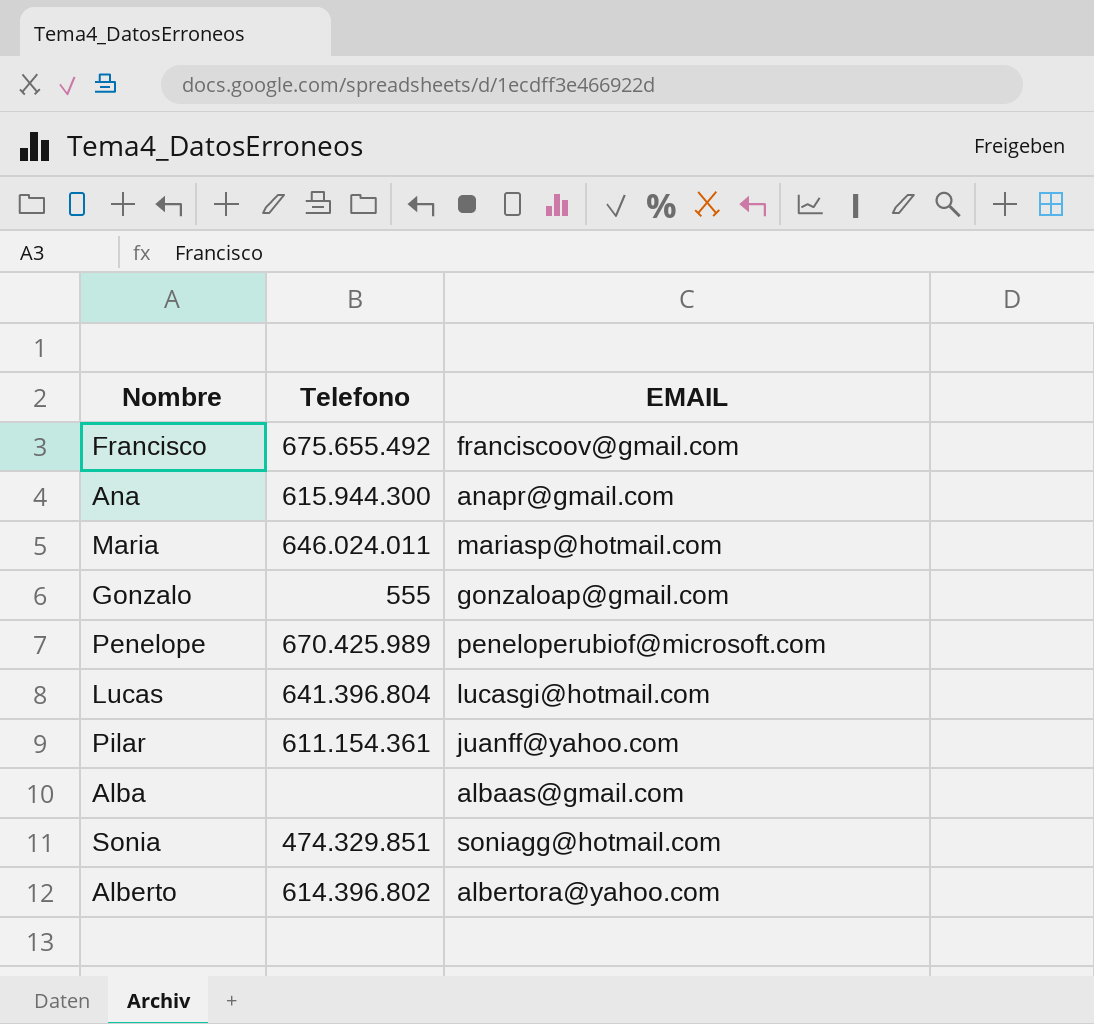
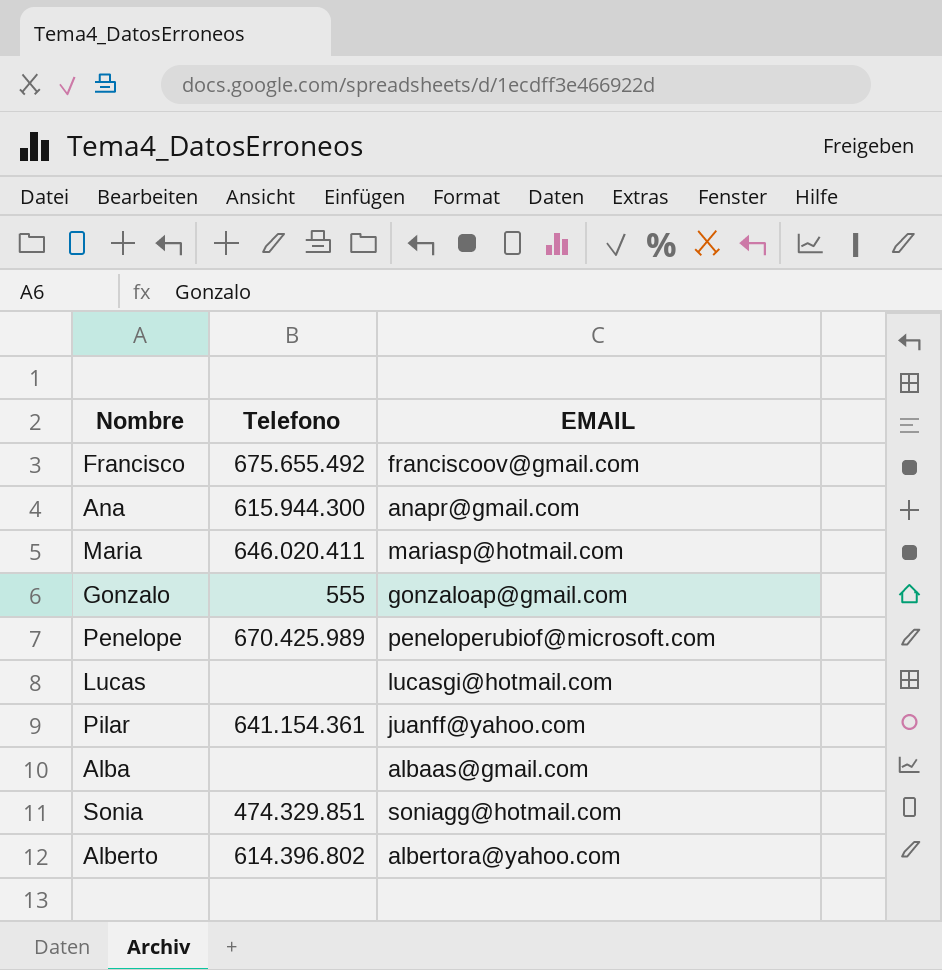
Maria | Telefono: 646.024.011 -> 646.020.411
Lucas | Telefono: 641.396.804 -> none
Pilar | Telefono: 611.154.361 -> 641.154.361

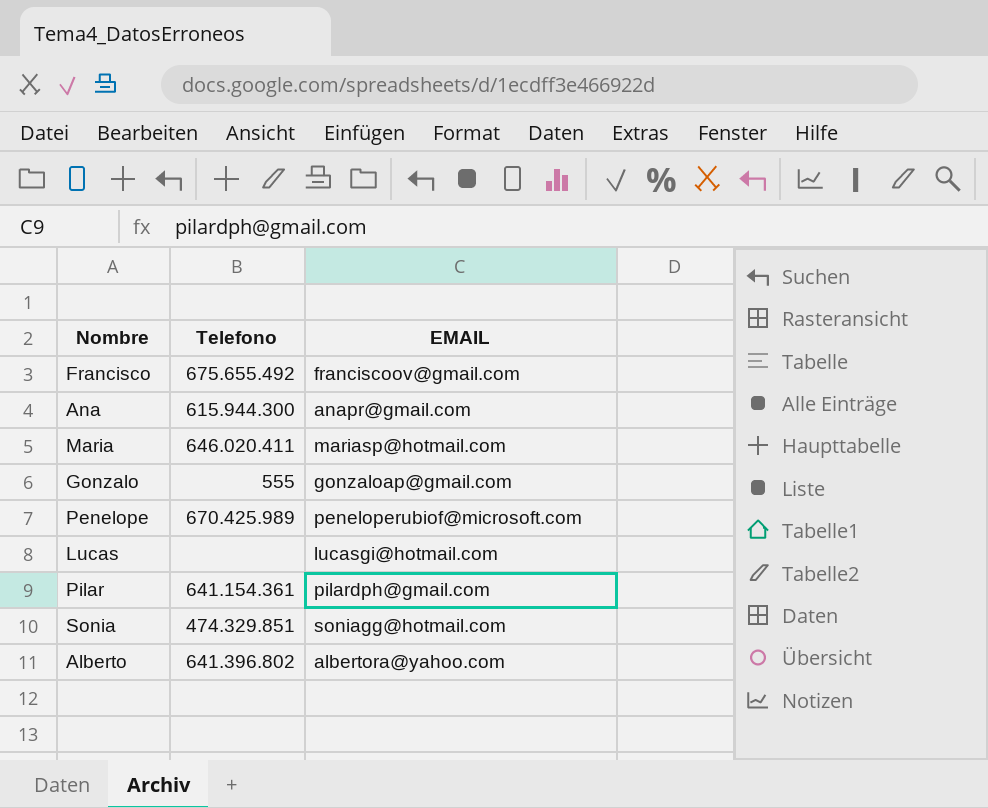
row Alba: none | albaas@gmail.com -> none
Pilar | EMAIL: juanff@yahoo.com -> pilardph@gmail.com
Alberto | Telefono: 614.396.802 -> 641.396.802

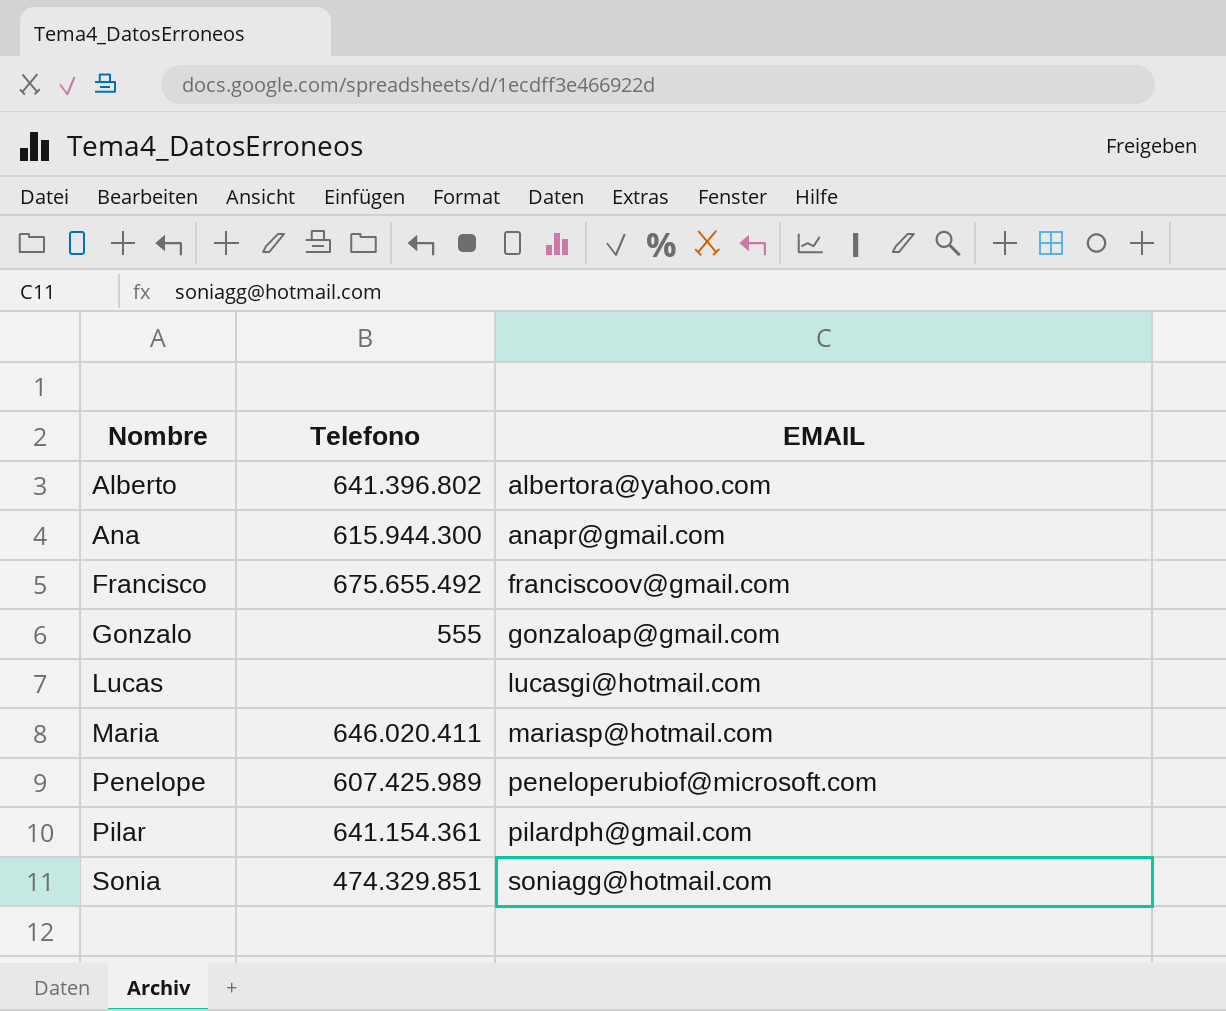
row order: none -> Nombre ascending
Penelope | Telefono: 670.425.989 -> 607.425.989

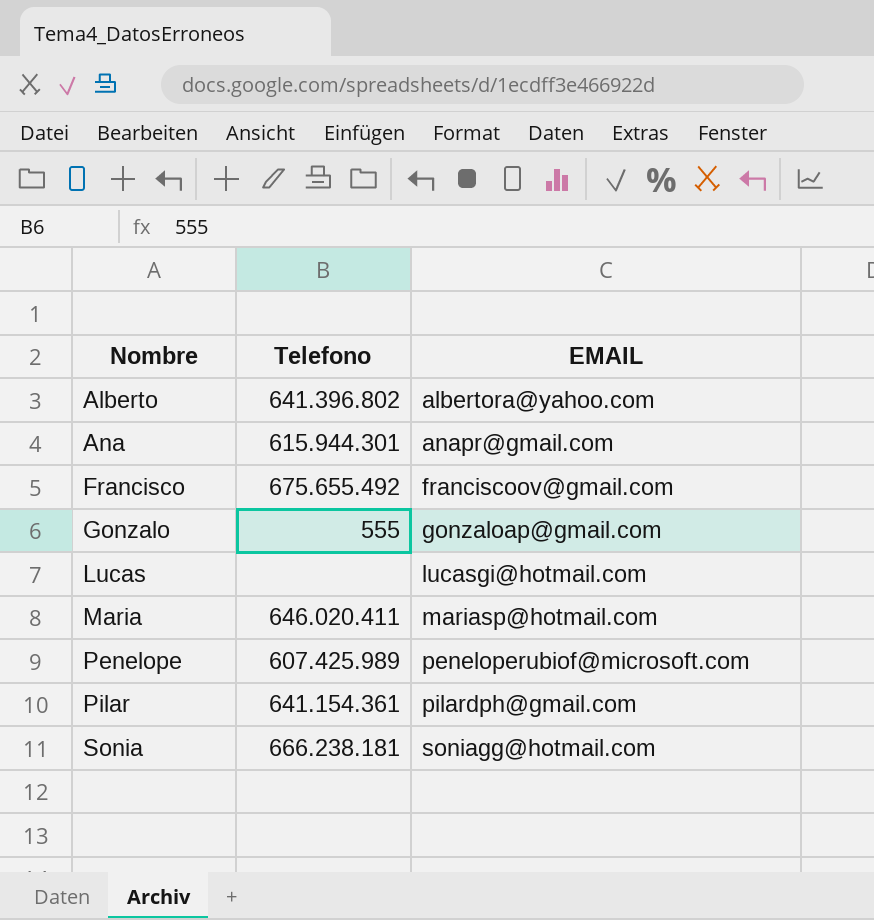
Ana | Telefono: 615.944.300 -> 615.944.301
Sonia | Telefono: 474.329.851 -> 666.238.181

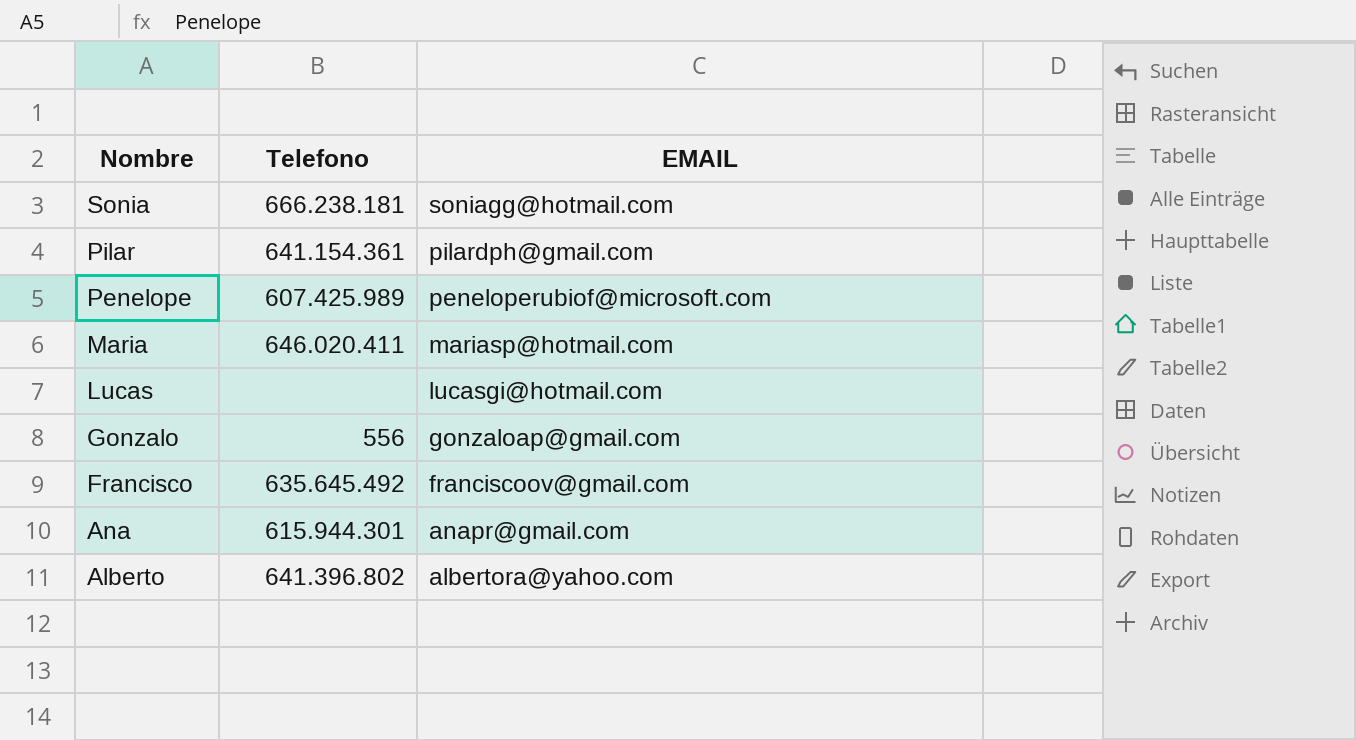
row order: Nombre ascending -> Nombre descending
Gonzalo | Telefono: 555 -> 556
Francisco | Telefono: 675.655.492 -> 635.645.492

